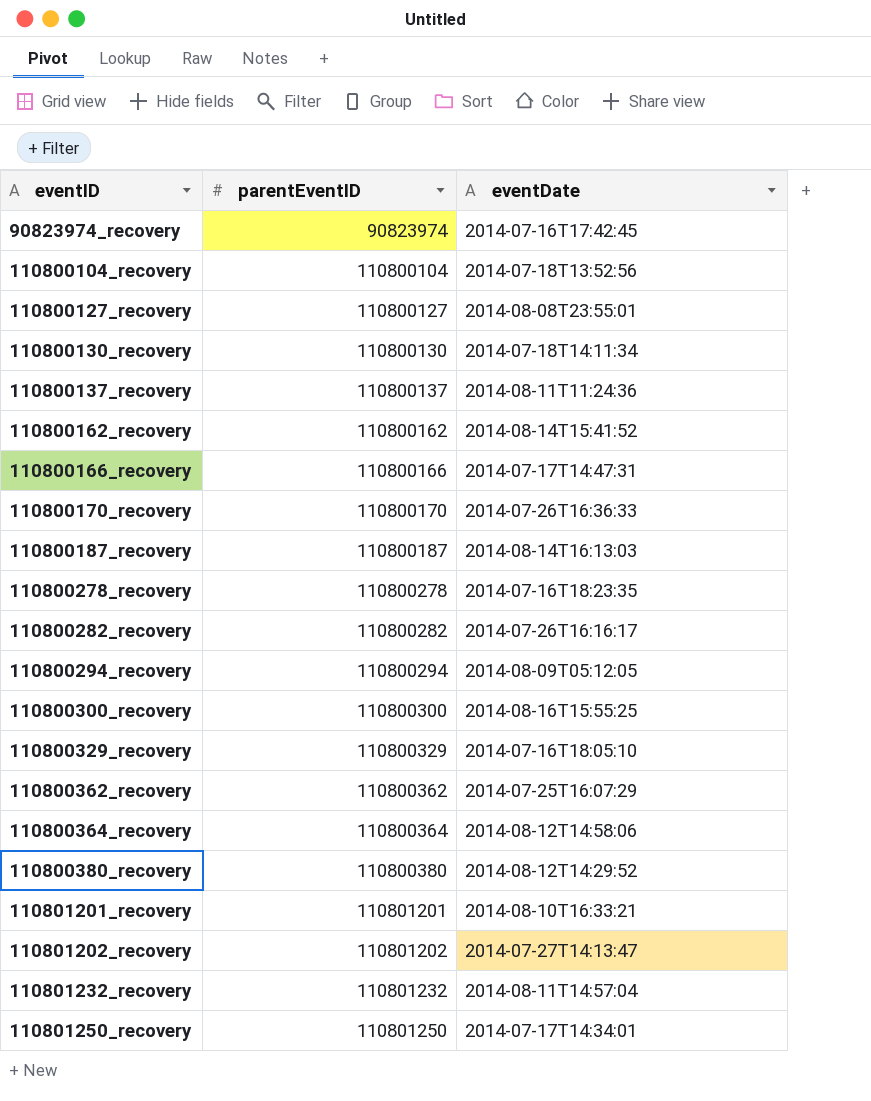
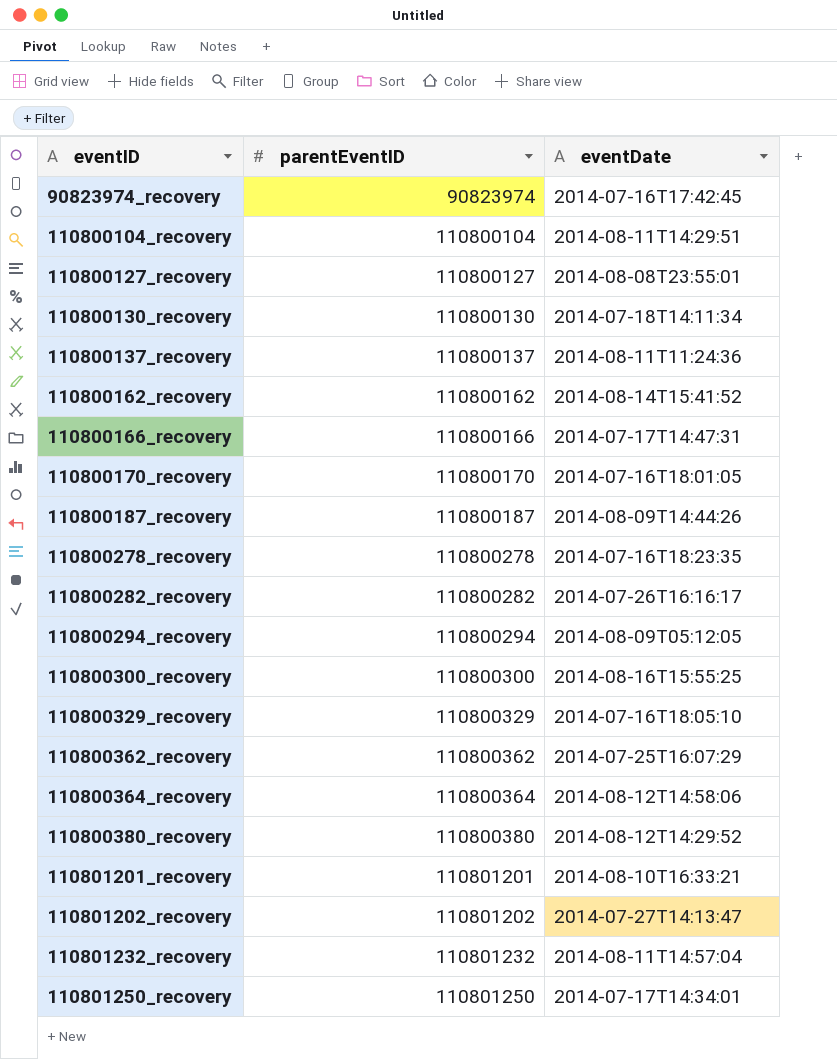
110800104_recovery | eventDate: 2014-07-18T13:52:56 -> 2014-08-11T14:29:51
110800170_recovery | eventDate: 2014-07-26T16:36:33 -> 2014-07-16T18:01:05
110800187_recovery | eventDate: 2014-08-14T16:13:03 -> 2014-08-09T14:44:26

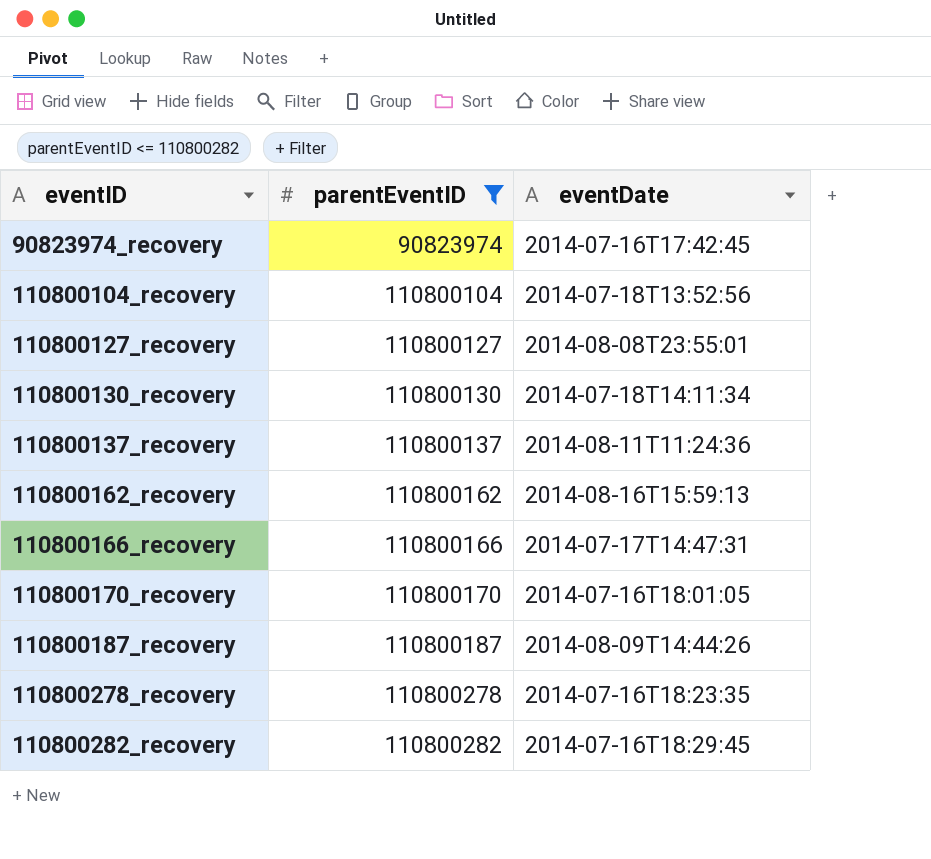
filter: none -> parentEventID <= 110800282
110800104_recovery | eventDate: 2014-08-11T14:29:51 -> 2014-07-18T13:52:56
110800162_recovery | eventDate: 2014-08-14T15:41:52 -> 2014-08-16T15:59:13
110800282_recovery | eventDate: 2014-07-26T16:16:17 -> 2014-07-16T18:29:45

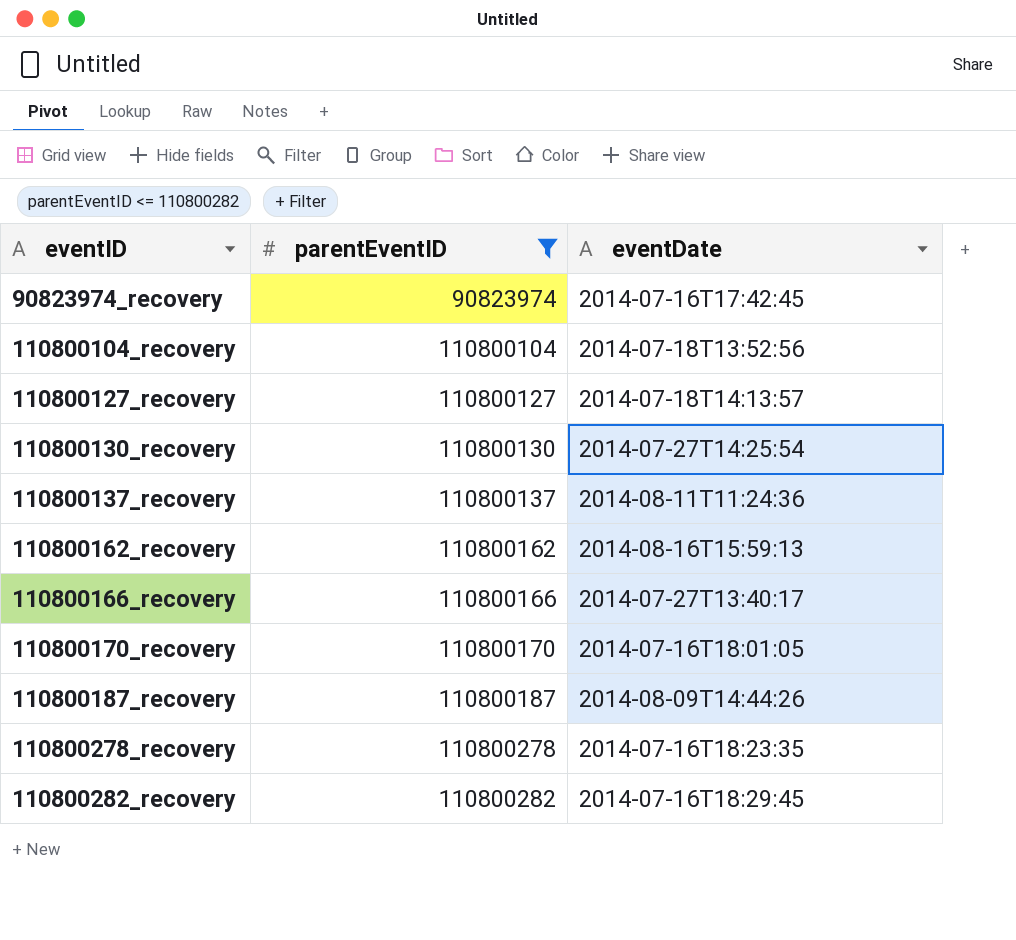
110800127_recovery | eventDate: 2014-08-08T23:55:01 -> 2014-07-18T14:13:57
110800130_recovery | eventDate: 2014-07-18T14:11:34 -> 2014-07-27T14:25:54
110800166_recovery | eventDate: 2014-07-17T14:47:31 -> 2014-07-27T13:40:17

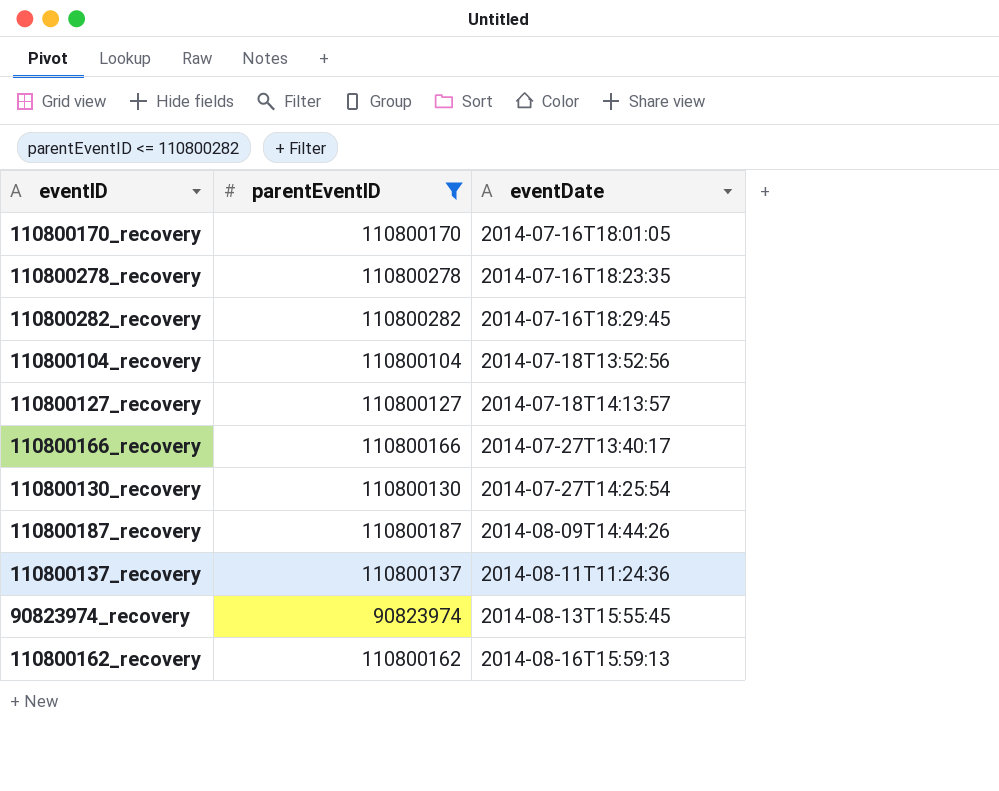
row order: eventID ascending -> eventDate ascending
90823974_recovery | eventDate: 2014-07-16T17:42:45 -> 2014-08-13T15:55:45

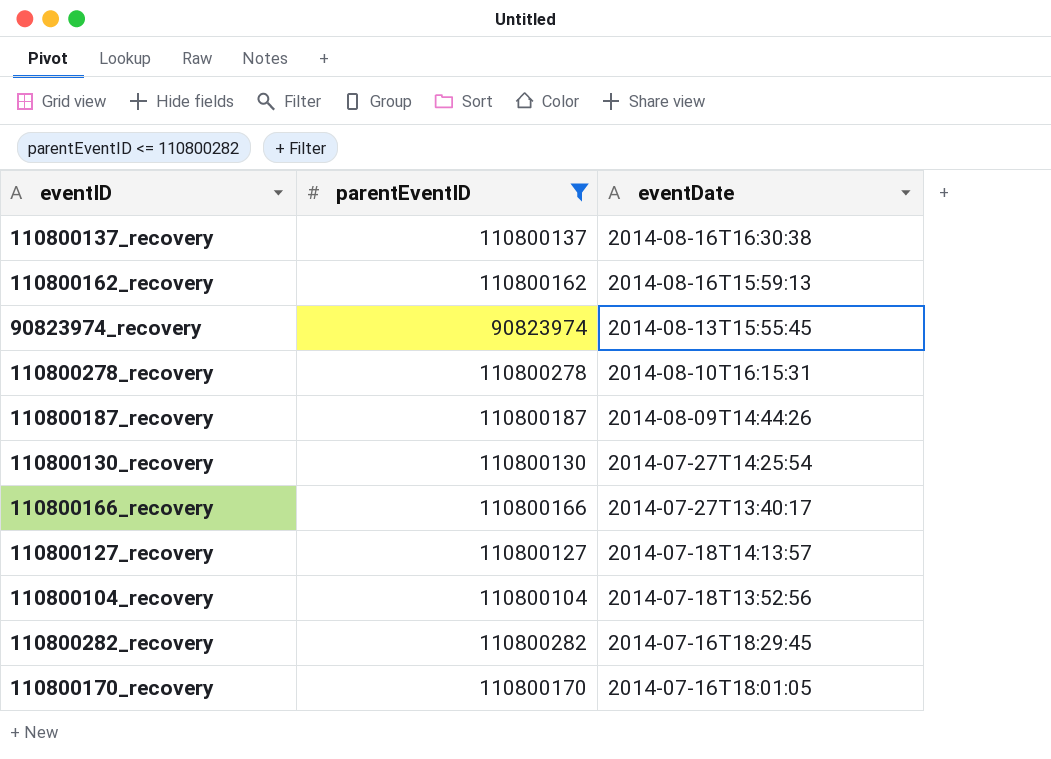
row order: eventDate ascending -> eventDate descending
110800137_recovery | eventDate: 2014-08-11T11:24:36 -> 2014-08-16T16:30:38
110800278_recovery | eventDate: 2014-07-16T18:23:35 -> 2014-08-10T16:15:31

